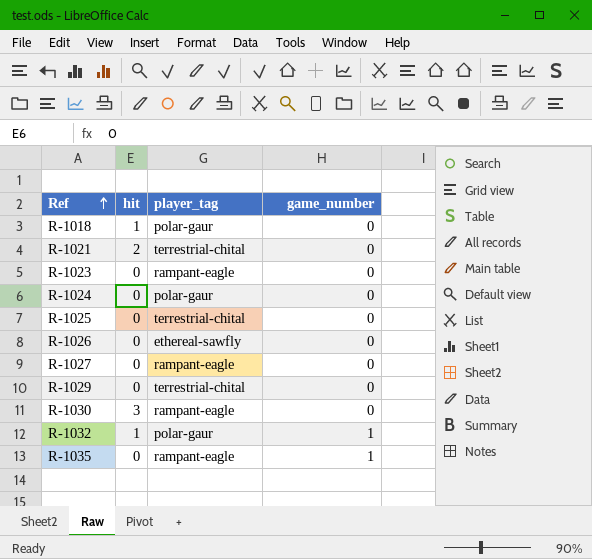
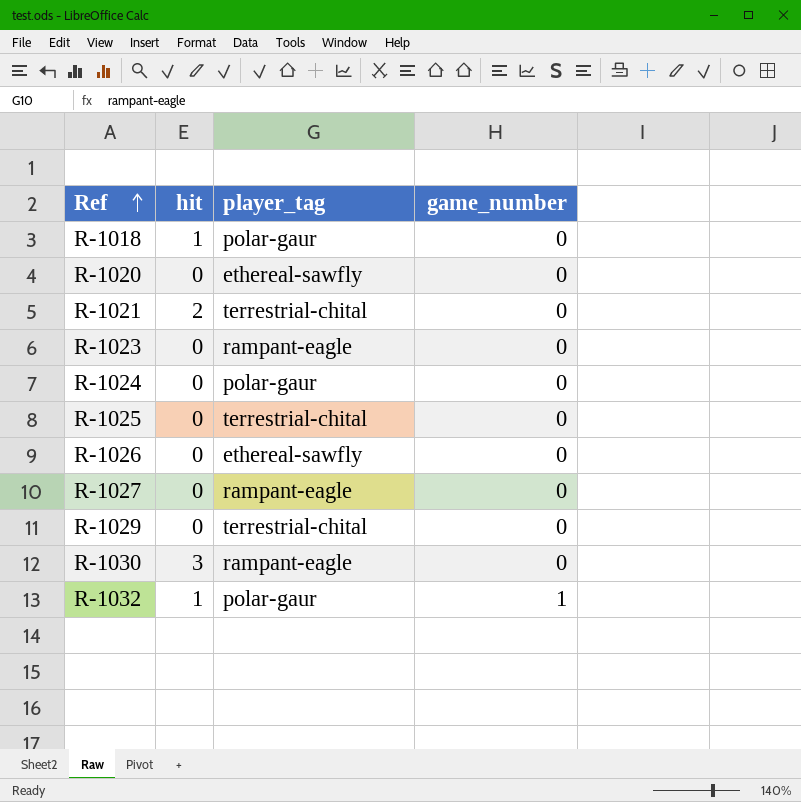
row R-1035: 0 | rampant-eagle | 1 -> none
row R-1020: none -> 0 | ethereal-sawfly | 0

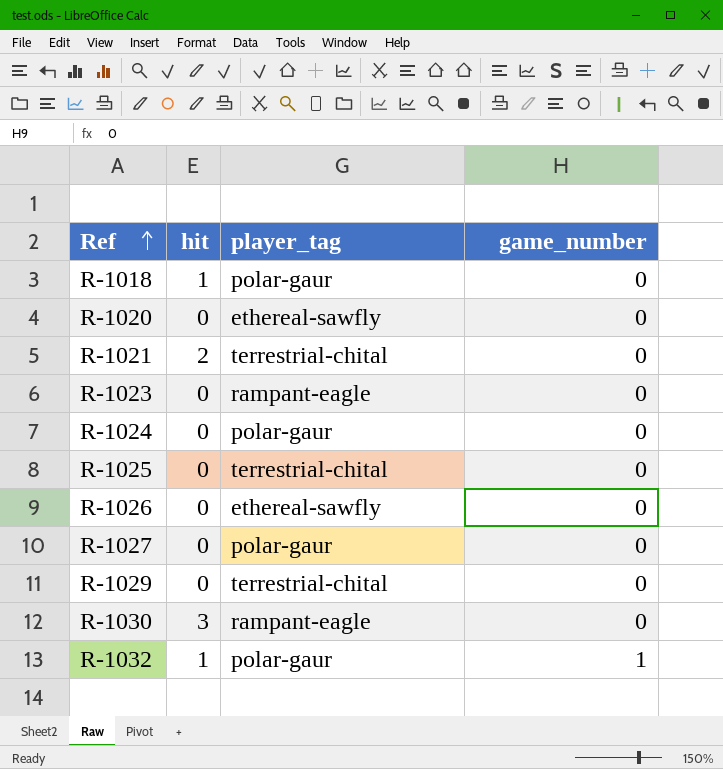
R-1027 | player_tag: rampant-eagle -> polar-gaur

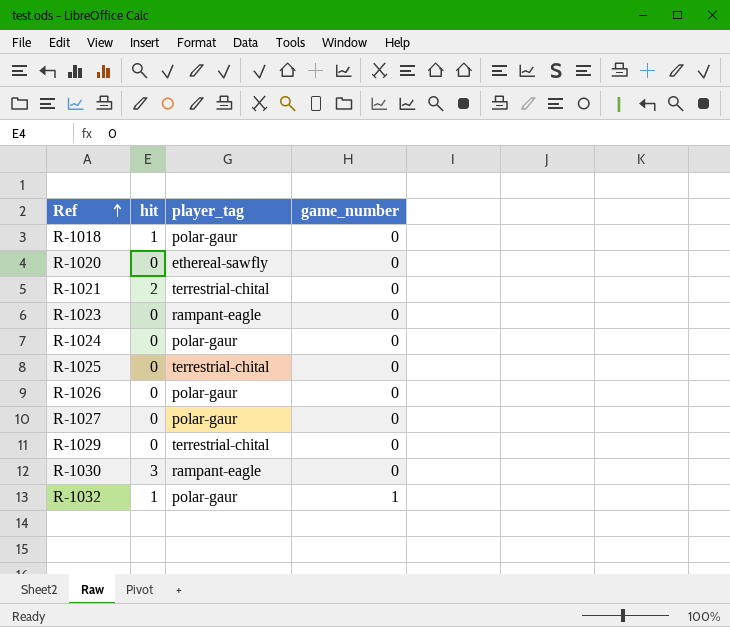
R-1026 | player_tag: ethereal-sawfly -> polar-gaur

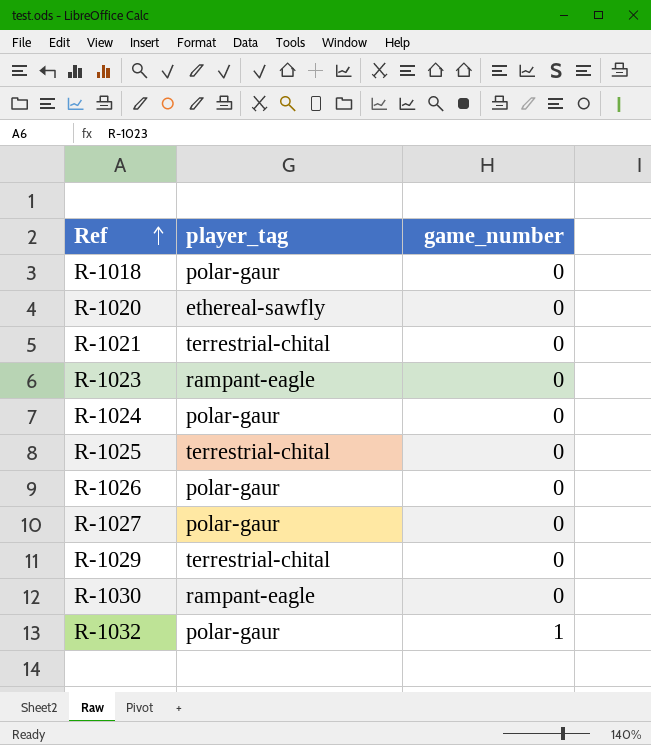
column hit | position: 2 -> none

